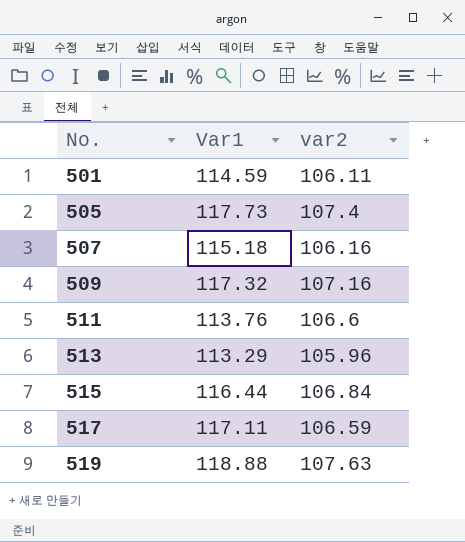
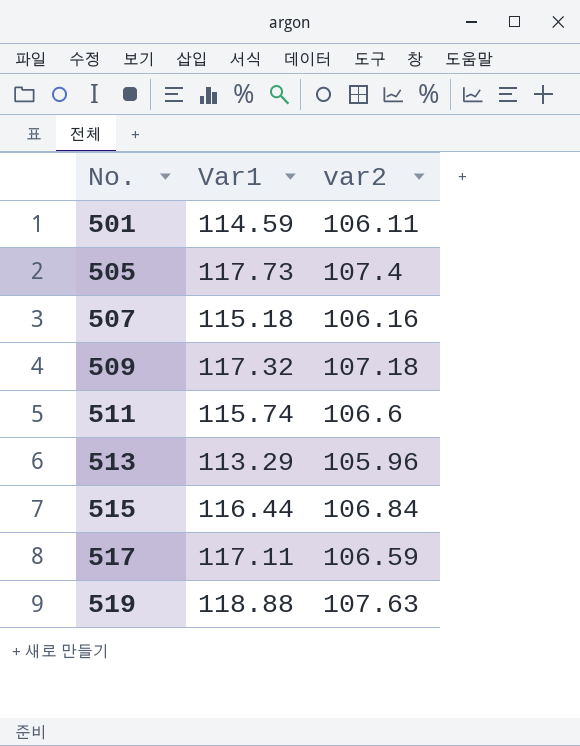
509 | var2: 107.16 -> 107.18
511 | Var1: 113.76 -> 115.74

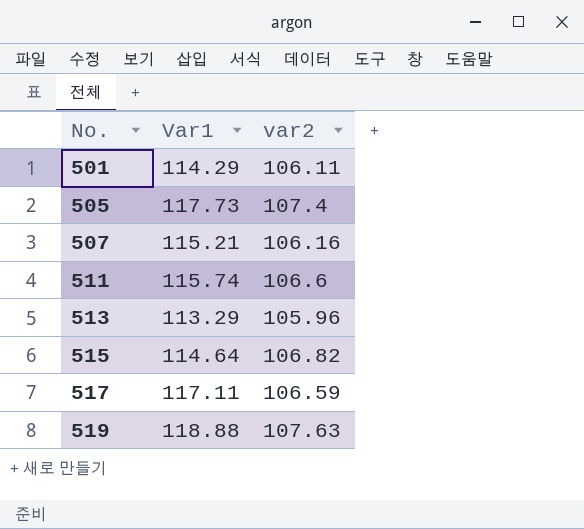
row 509: 117.32 | 107.18 -> none
501 | Var1: 114.59 -> 114.29
507 | Var1: 115.18 -> 115.21
515 | Var1: 116.44 -> 114.64
515 | var2: 106.84 -> 106.82

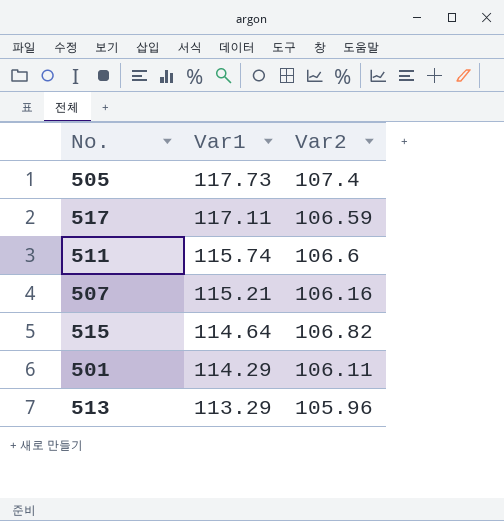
row order: No. ascending -> Var1 descending
column name: var2 -> Var2
row 519: 118.88 | 107.63 -> none

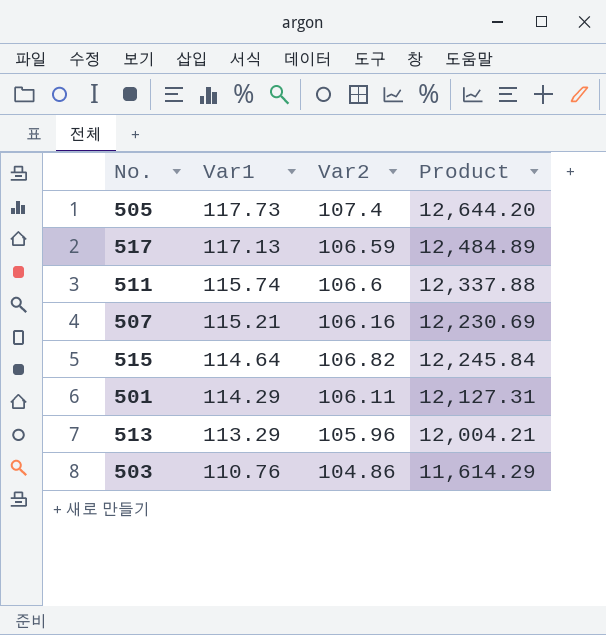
column Product | formula: none -> [Var1] * [Var2]
517 | Var1: 117.11 -> 117.13
row 503: none -> 110.76 | 104.86 | 11,614.29

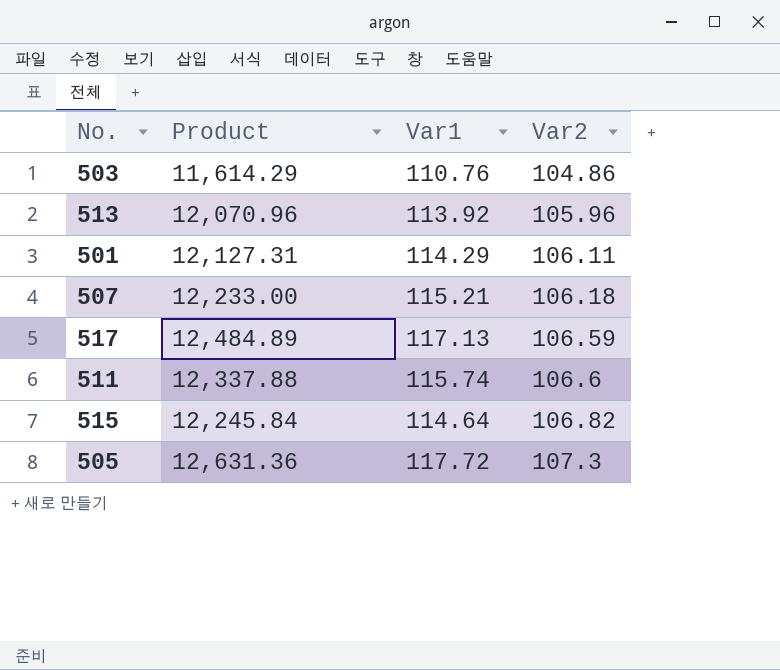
row order: Var1 descending -> Var2 ascending
column Product | position: 4 -> 2
513 | Product: 12,004.21 -> 12,070.96
513 | Var1: 113.29 -> 113.92
507 | Product: 12,230.69 -> 12,233.00
507 | Var2: 106.16 -> 106.18
505 | Product: 12,644.20 -> 12,631.36
505 | Var1: 117.73 -> 117.72
505 | Var2: 107.4 -> 107.3

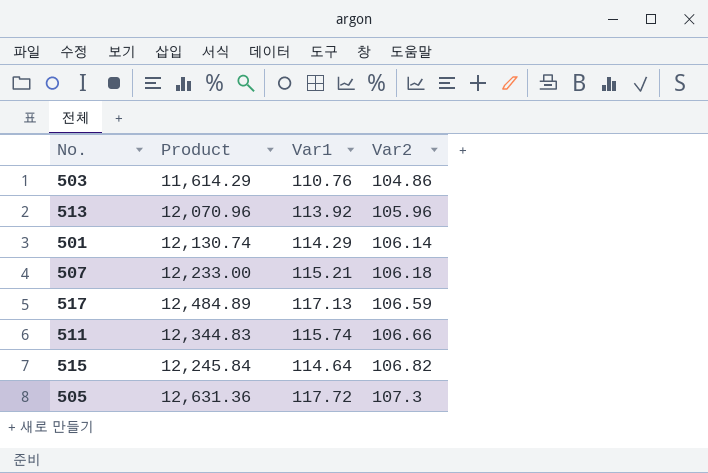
501 | Product: 12,127.31 -> 12,130.74
501 | Var2: 106.11 -> 106.14
511 | Product: 12,337.88 -> 12,344.83
511 | Var2: 106.6 -> 106.66

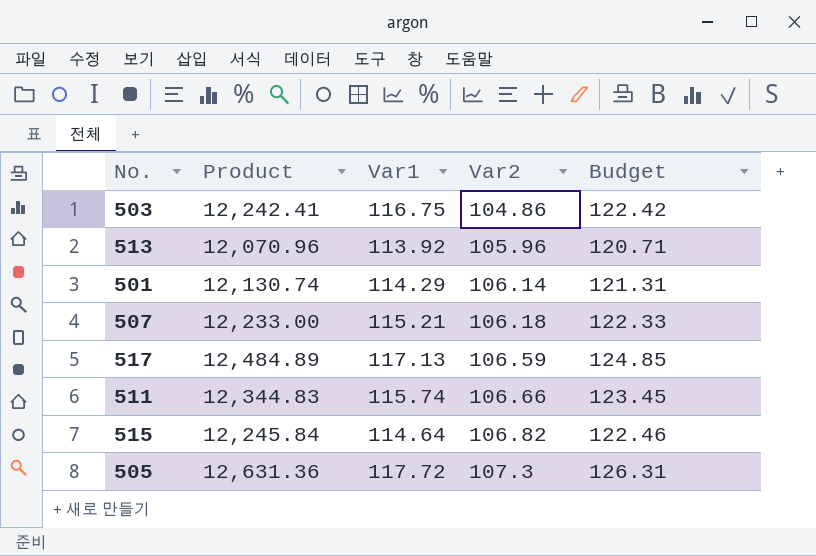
column Budget | formula: none -> [Product] * 0.01
503 | Product: 11,614.29 -> 12,242.41
503 | Var1: 110.76 -> 116.75

